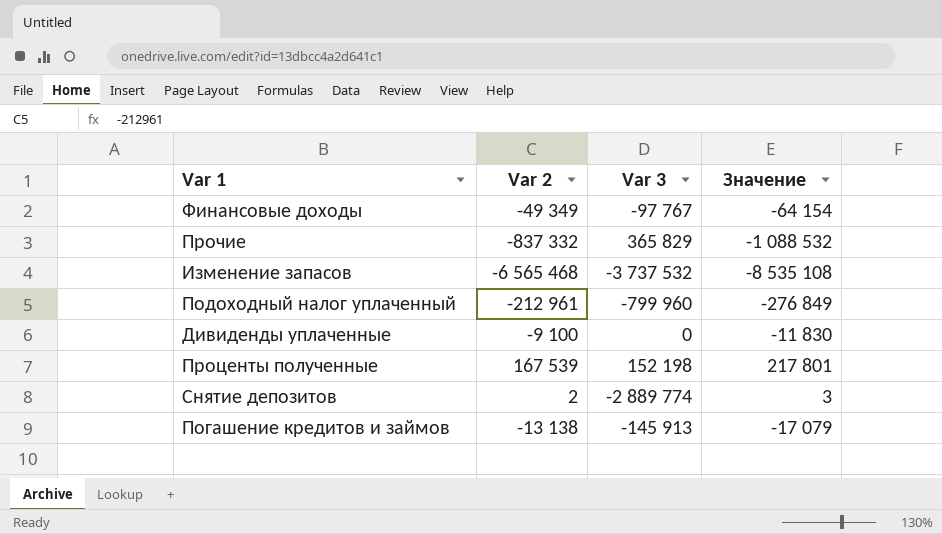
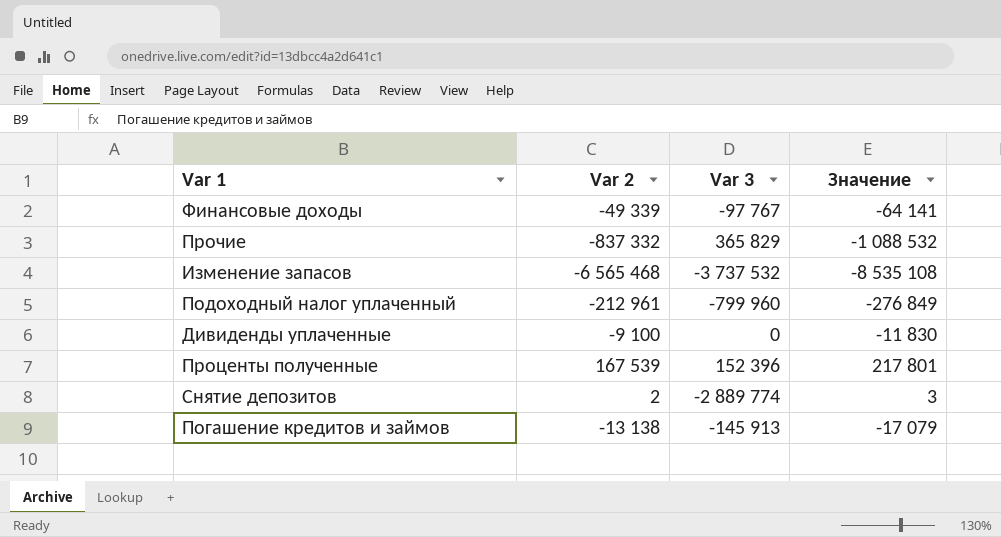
Финансовые доходы | Var 2: -49 349 -> -49 339
Финансовые доходы | Значение: -64 154 -> -64 141
Проценты полученные | Var 3: 152 198 -> 152 396

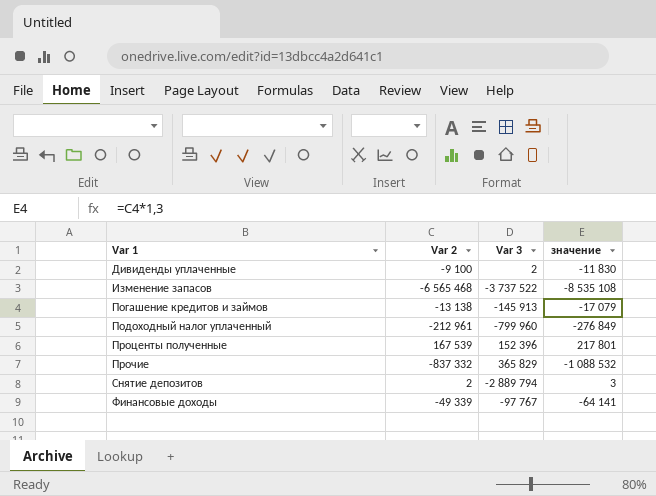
row order: none -> Var 1 ascending
column name: Значение -> значение
Дивиденды уплаченные | Var 3: 0 -> 2
Изменение запасов | Var 3: -3 737 532 -> -3 737 522
Снятие депозитов | Var 3: -2 889 774 -> -2 889 794

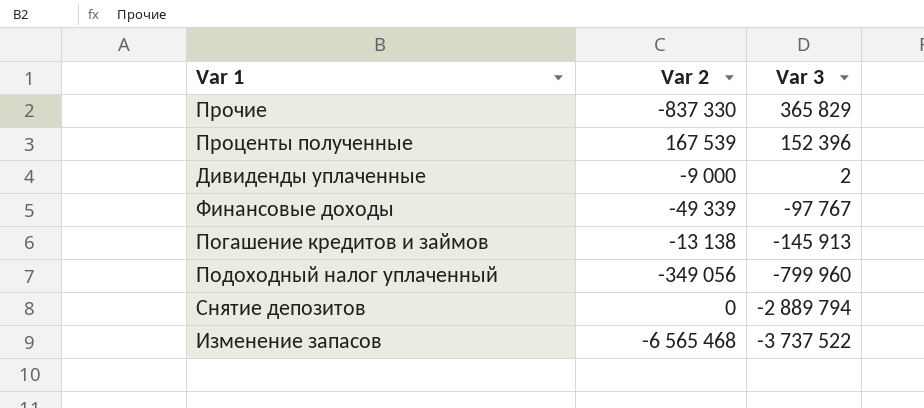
row order: Var 1 ascending -> Var 3 descending
column значение | formula: [Var 2] * 1,3 -> none
Прочие | Var 2: -837 332 -> -837 330
Дивиденды уплаченные | Var 2: -9 100 -> -9 000
Подоходный налог уплаченный | Var 2: -212 961 -> -349 056
Снятие депозитов | Var 2: 2 -> 0

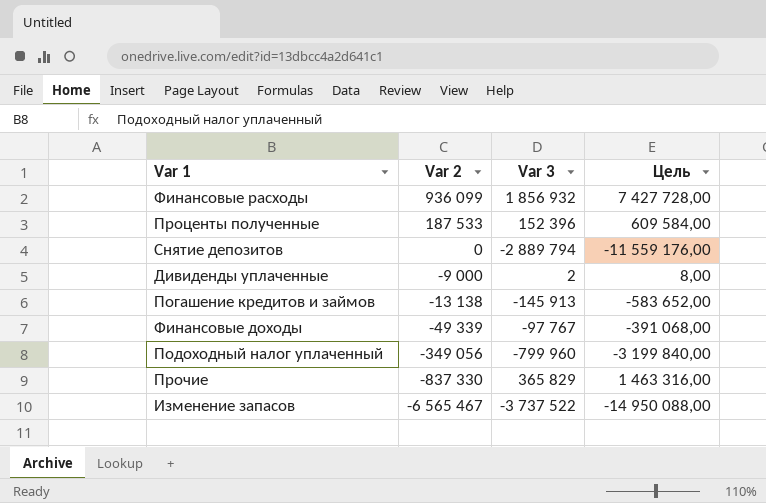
row order: Var 3 descending -> Var 2 descending
column Цель | formula: none -> [Var 3] * 4
row Финансовые расходы: none -> 936 099 | 1 856 932 | 7 427 728,00
Проценты полученные | Var 2: 167 539 -> 187 533
Изменение запасов | Var 2: -6 565 468 -> -6 565 467

